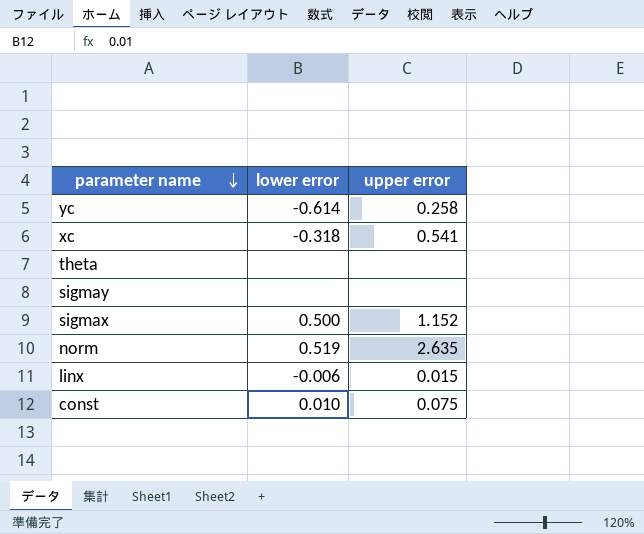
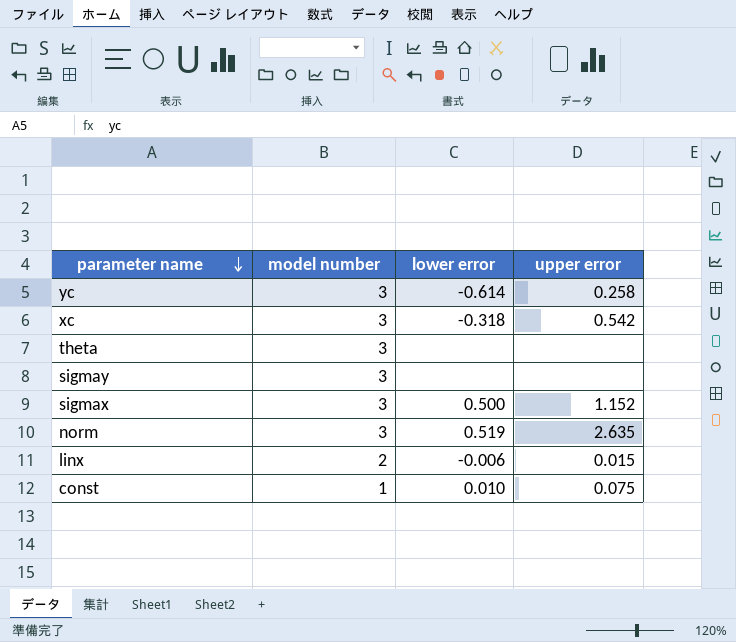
column model number | position: none -> 2
xc | upper error: 0.541 -> 0.542

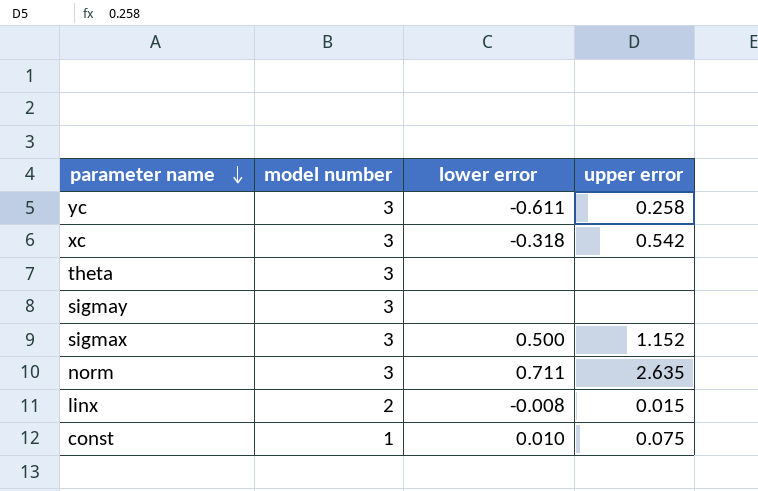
yc | lower error: -0.614 -> -0.611
norm | lower error: 0.519 -> 0.711
linx | lower error: -0.006 -> -0.008

